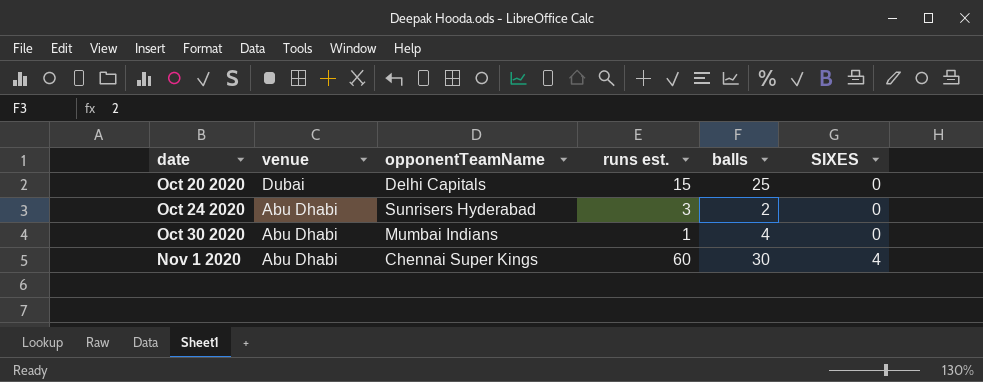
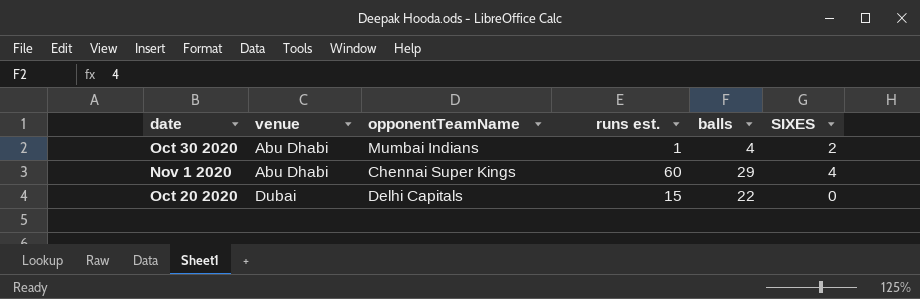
row order: date ascending -> venue ascending
row Oct 24 2020: Abu Dhabi | Sunrisers Hyderabad | 3 | 2 | 0 -> none
Oct 30 2020 | SIXES: 0 -> 2
Nov 1 2020 | balls: 30 -> 29
Oct 20 2020 | balls: 25 -> 22

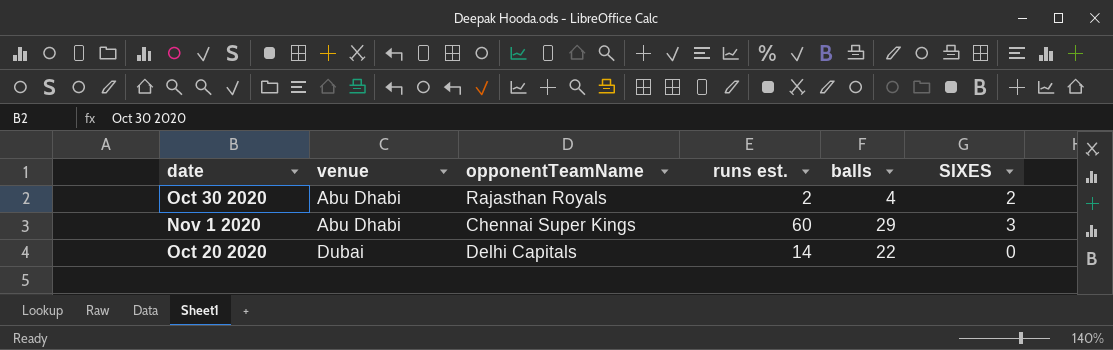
Oct 30 2020 | opponentTeamName: Mumbai Indians -> Rajasthan Royals
Oct 30 2020 | runs est.: 1 -> 2
Nov 1 2020 | SIXES: 4 -> 3
Oct 20 2020 | runs est.: 15 -> 14

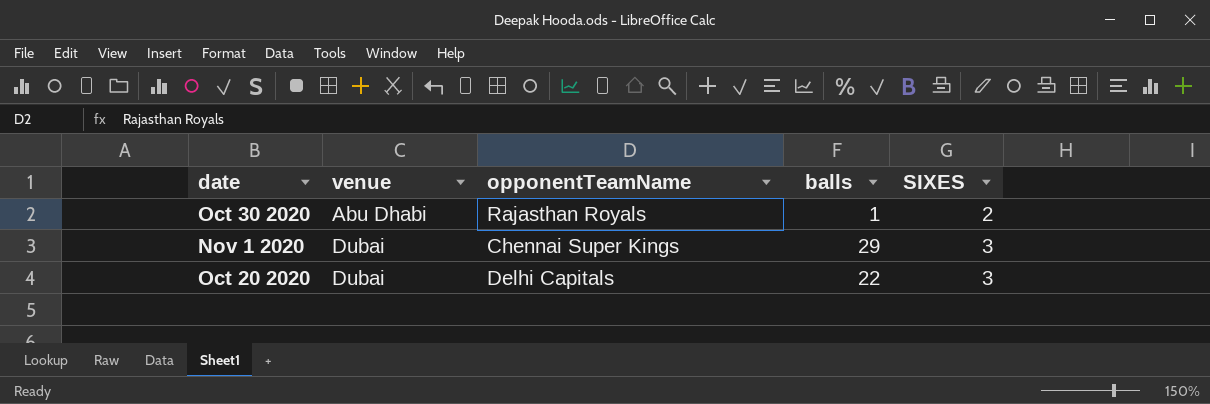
column runs est. | position: 4 -> none
Oct 30 2020 | balls: 4 -> 1
Nov 1 2020 | venue: Abu Dhabi -> Dubai
Oct 20 2020 | SIXES: 0 -> 3

